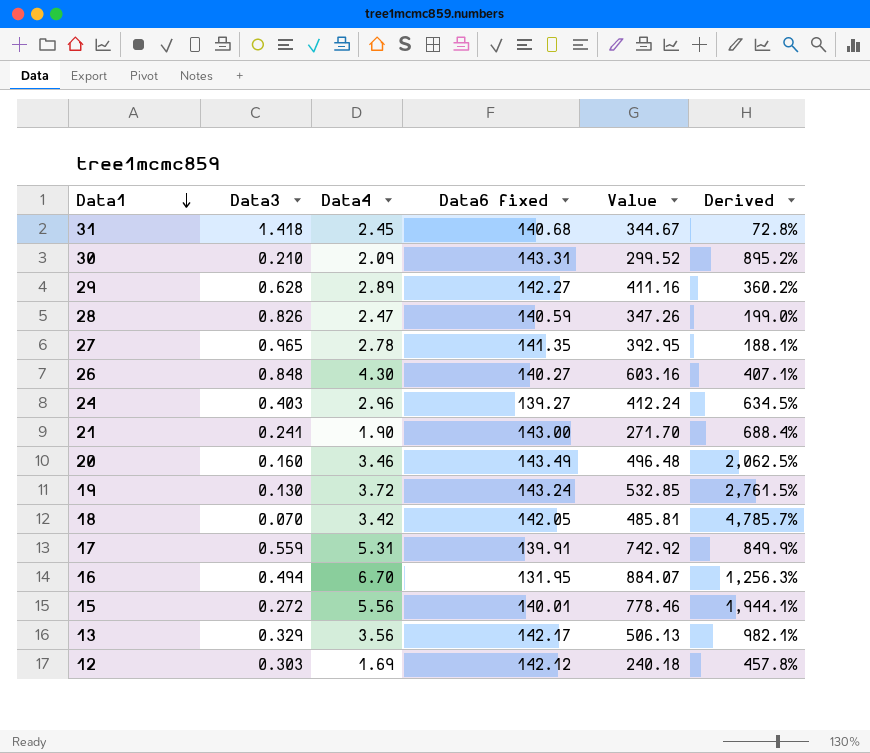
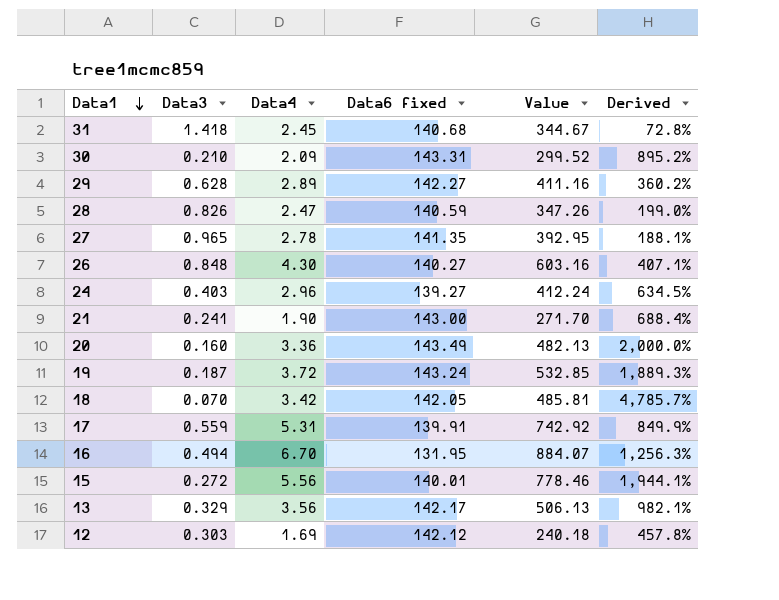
20 | Data4: 3.46 -> 3.36
20 | Value: 496.48 -> 482.13
20 | Derived: 2,062.5% -> 2,000.0%
19 | Data3: 0.130 -> 0.187
19 | Derived: 2,761.5% -> 1,889.3%

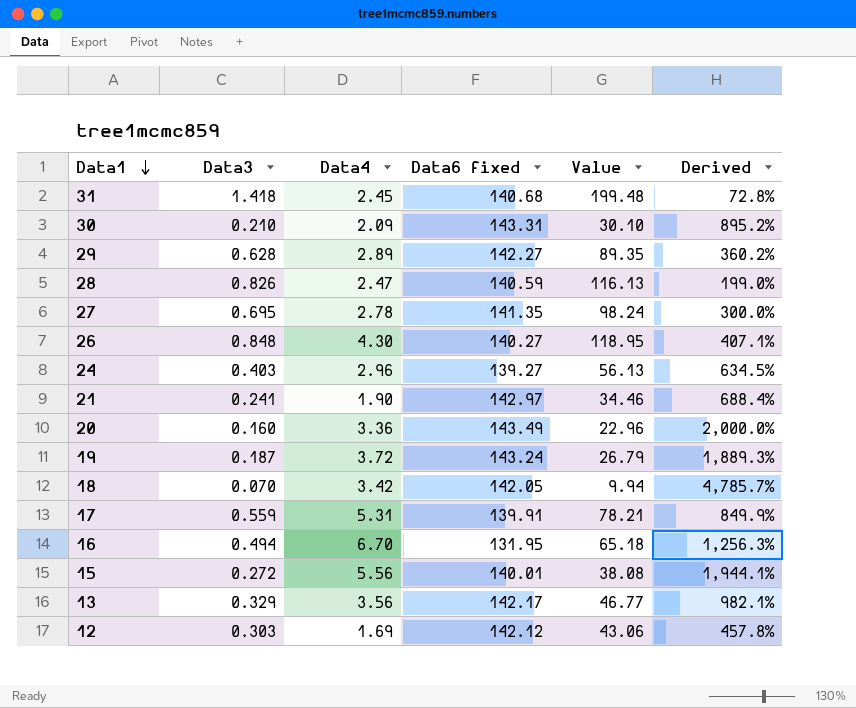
column Value | formula: [Data4] * [Data6 fixed] -> [Data3] * [Data6 fixed]
27 | Data3: 0.965 -> 0.695
27 | Derived: 188.1% -> 300.0%
21 | Data6 fixed: 143.00 -> 142.97

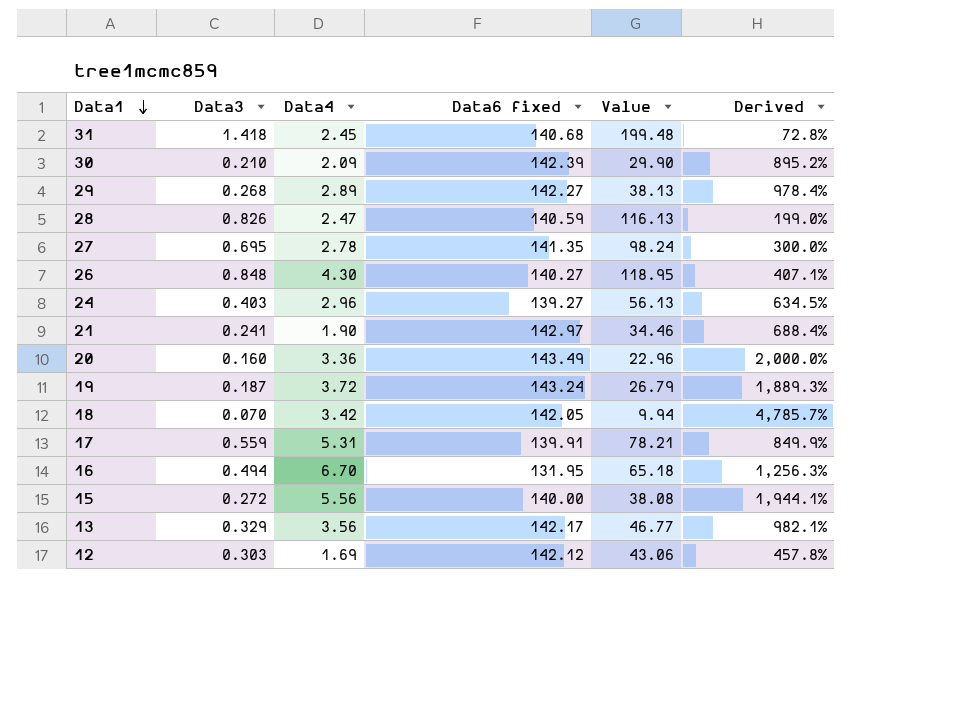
30 | Data6 fixed: 143.31 -> 142.39
30 | Value: 30.10 -> 29.90
29 | Data3: 0.628 -> 0.268
29 | Value: 89.35 -> 38.13
29 | Derived: 360.2% -> 978.4%
15 | Data6 fixed: 140.01 -> 140.00

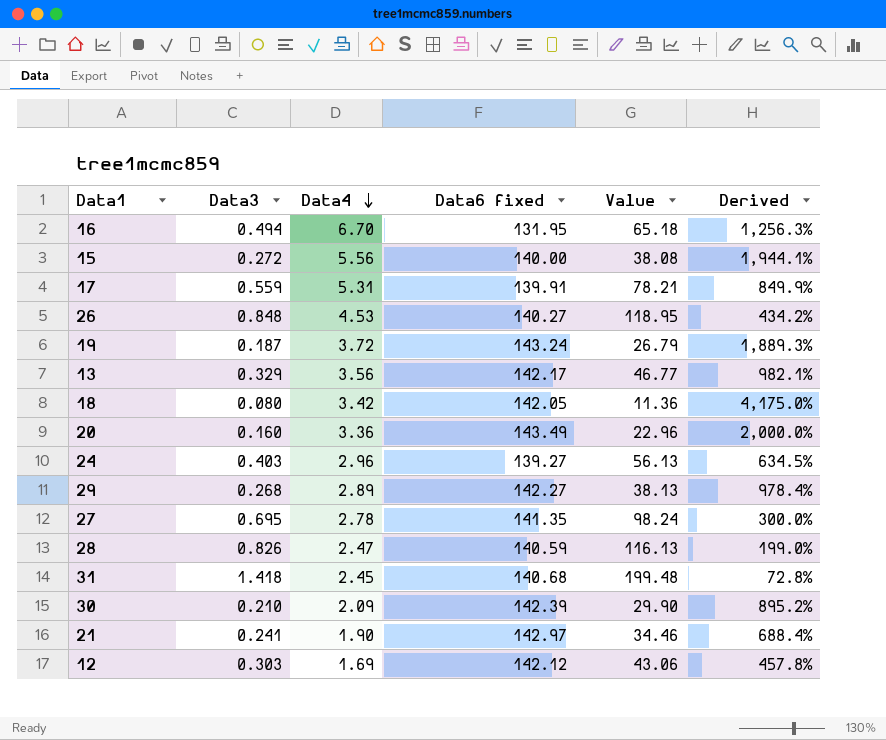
row order: Data1 descending -> Data4 descending
26 | Data4: 4.30 -> 4.53
26 | Derived: 407.1% -> 434.2%
18 | Data3: 0.070 -> 0.080
18 | Value: 9.94 -> 11.36
18 | Derived: 4,785.7% -> 4,175.0%

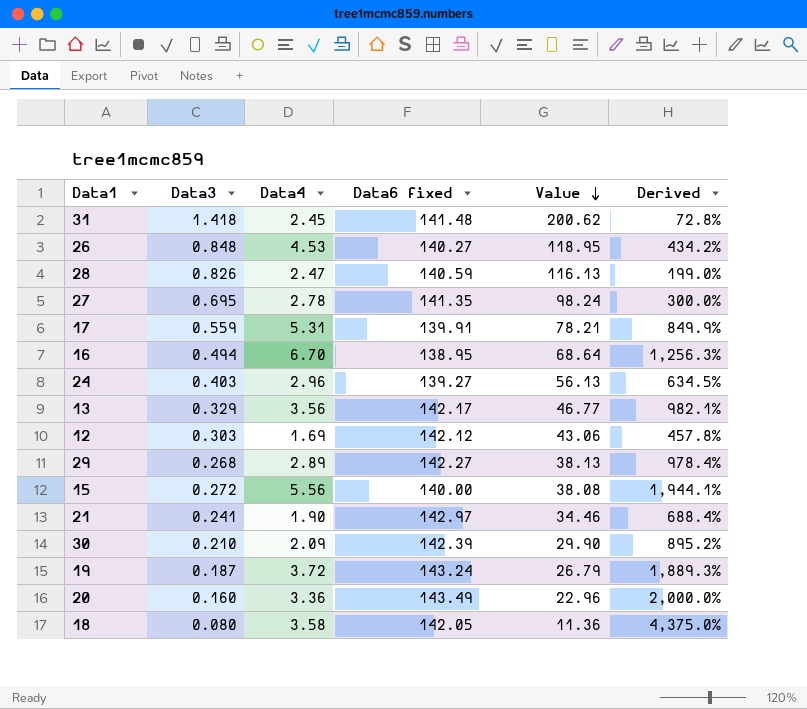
row order: Data4 descending -> Value descending
31 | Data6 fixed: 140.68 -> 141.48
31 | Value: 199.48 -> 200.62
16 | Data6 fixed: 131.95 -> 138.95
16 | Value: 65.18 -> 68.64
18 | Data4: 3.42 -> 3.58
18 | Derived: 4,175.0% -> 4,375.0%

